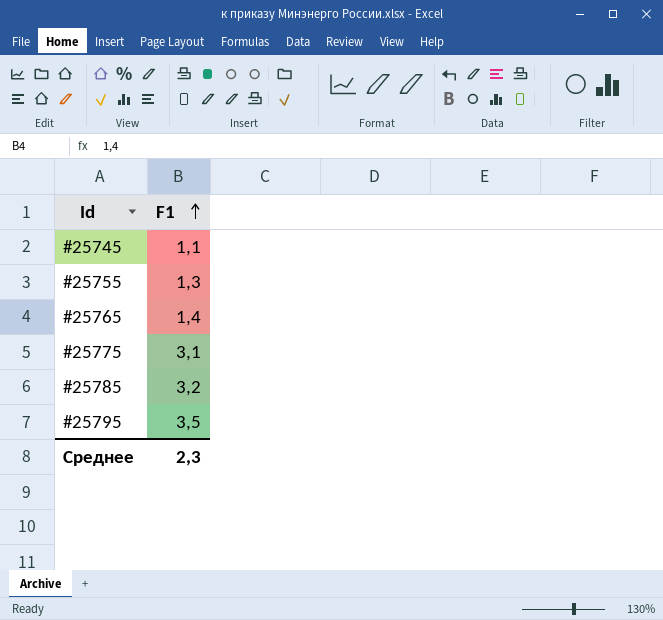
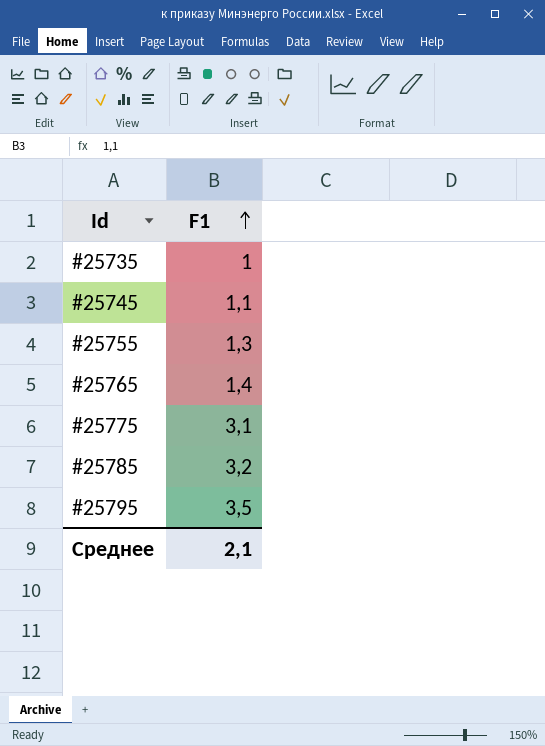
row #25735: none -> 1
Среднее | F1: 2,3 -> 2,1

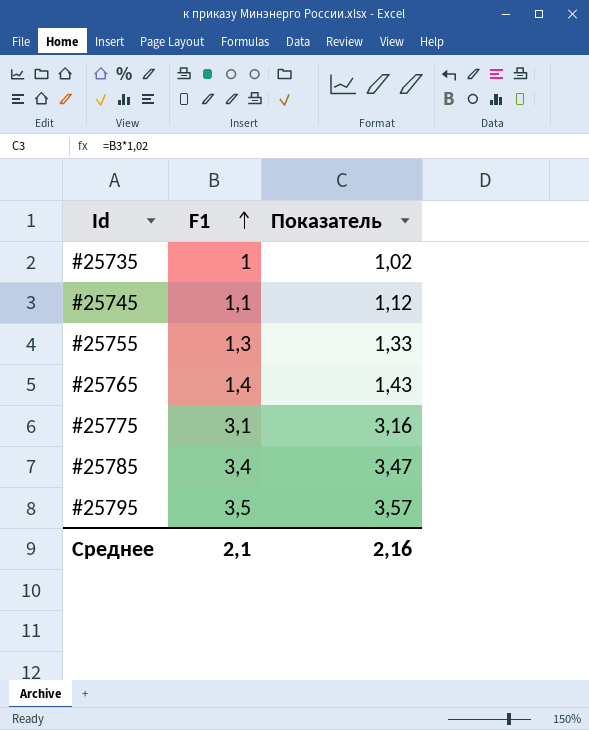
column Показатель | formula: none -> [F1] * 1,02
#25785 | F1: 3,2 -> 3,4

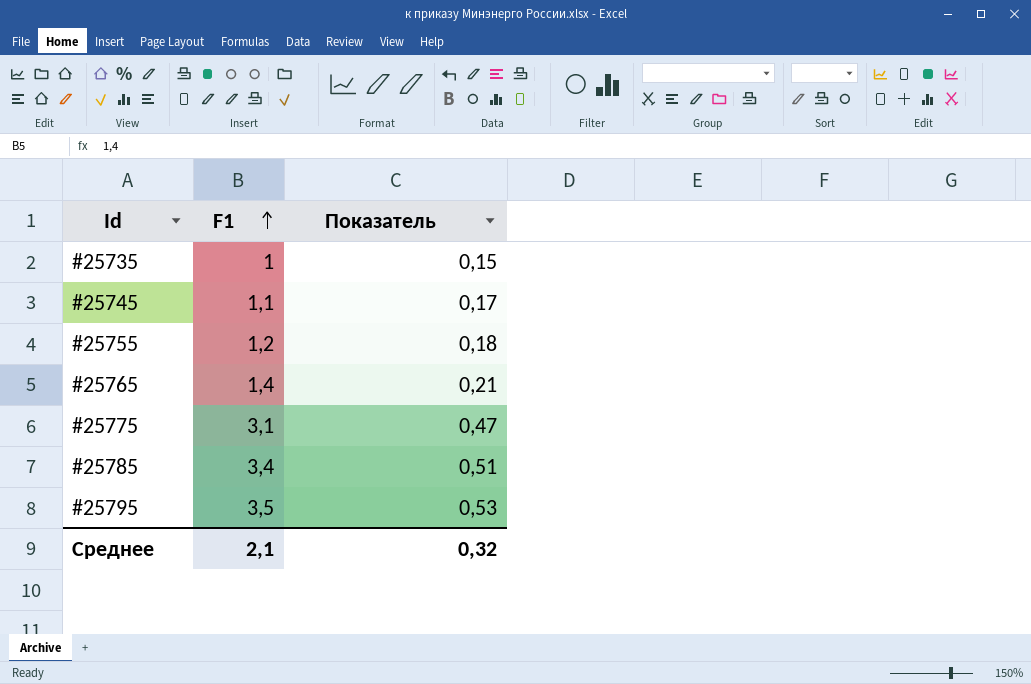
column Показатель | formula: [F1] * 1,02 -> [F1] * 0,15
#25755 | F1: 1,3 -> 1,2
Среднее | Показатель: 2,16 -> 0,32

